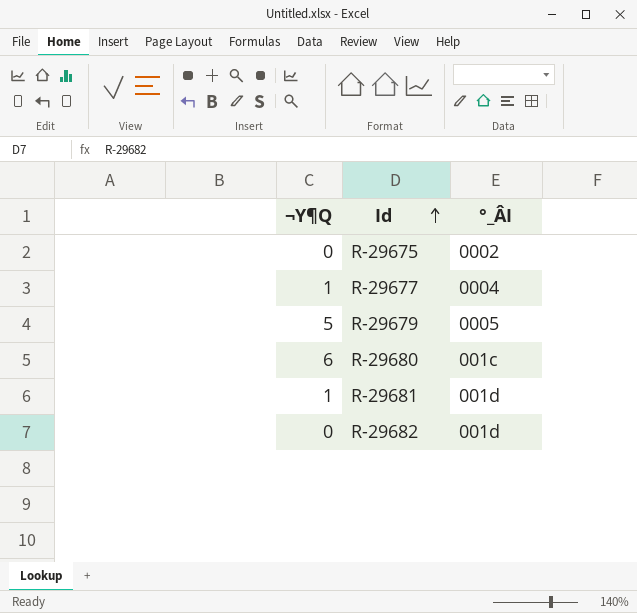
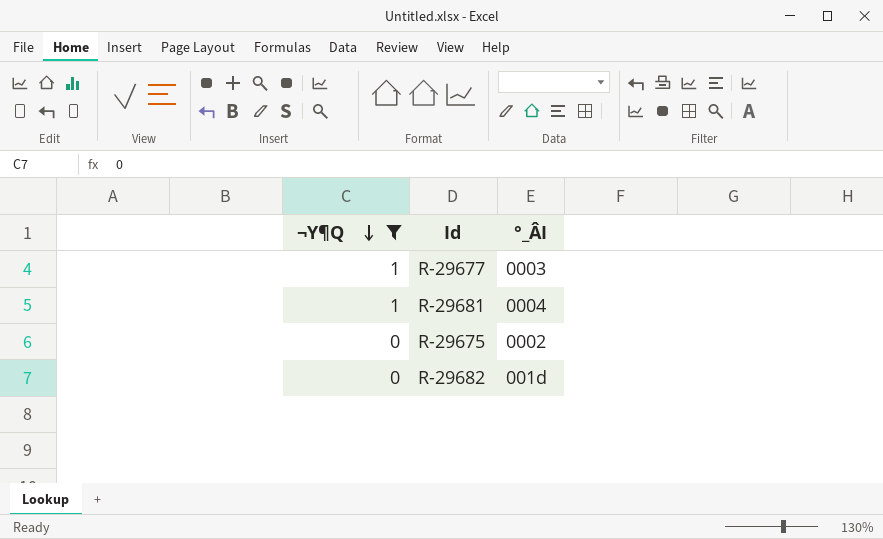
filter: none -> ¬Y¶Q <= 1
row order: Id ascending -> ¬Y¶Q descending
R-29677 | °_ÂI: 0004 -> 0003
R-29681 | °_ÂI: 001d -> 0004

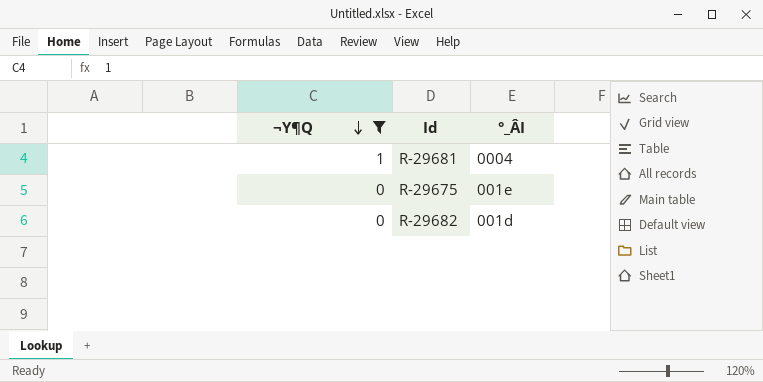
row R-29677: 1 | 0003 -> none
R-29675 | °_ÂI: 0002 -> 001e

